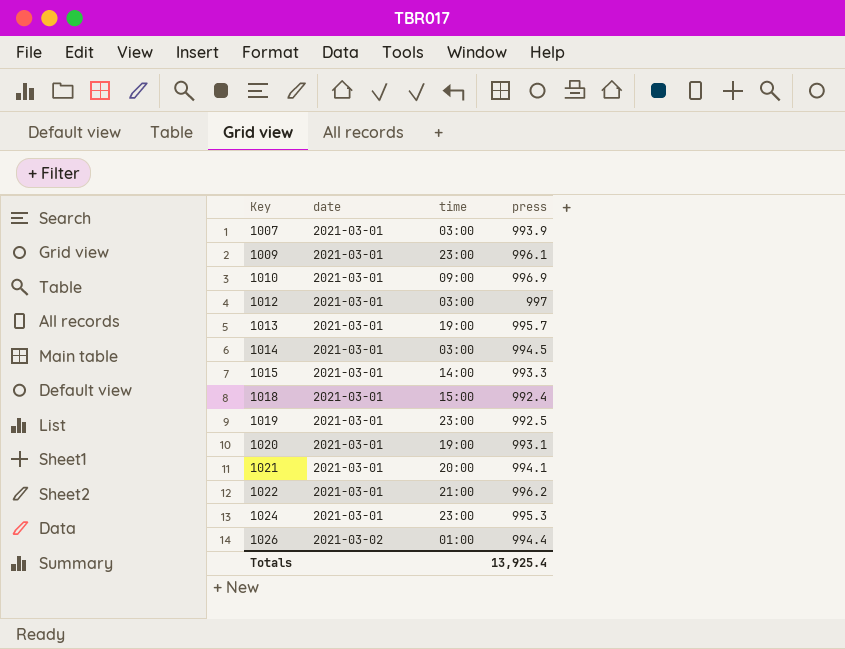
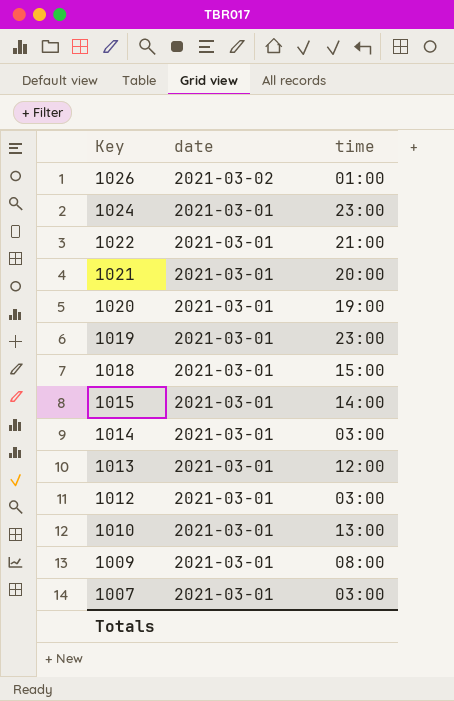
row order: Key ascending -> Key descending
column press | position: 4 -> none
1013 | time: 19:00 -> 12:00
1010 | time: 09:00 -> 13:00
1009 | time: 23:00 -> 08:00

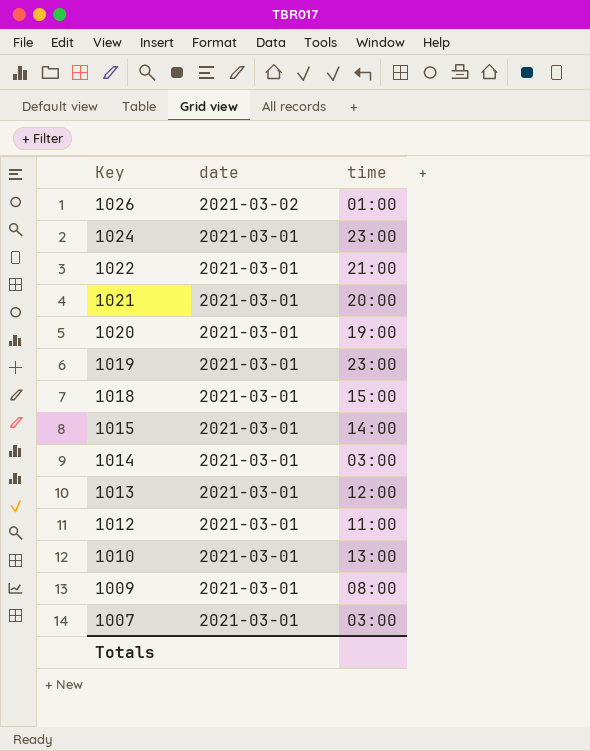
1012 | time: 03:00 -> 11:00

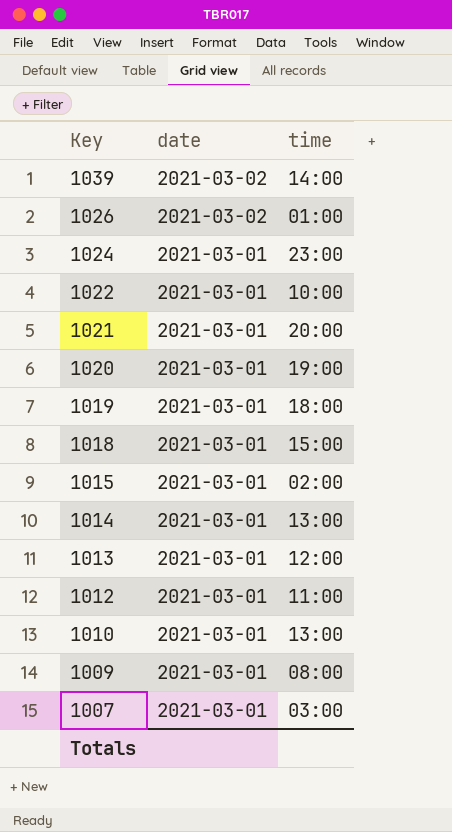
row 1039: none -> 2021-03-02 | 14:00
1022 | time: 21:00 -> 10:00
1019 | time: 23:00 -> 18:00
1015 | time: 14:00 -> 02:00
1014 | time: 03:00 -> 13:00

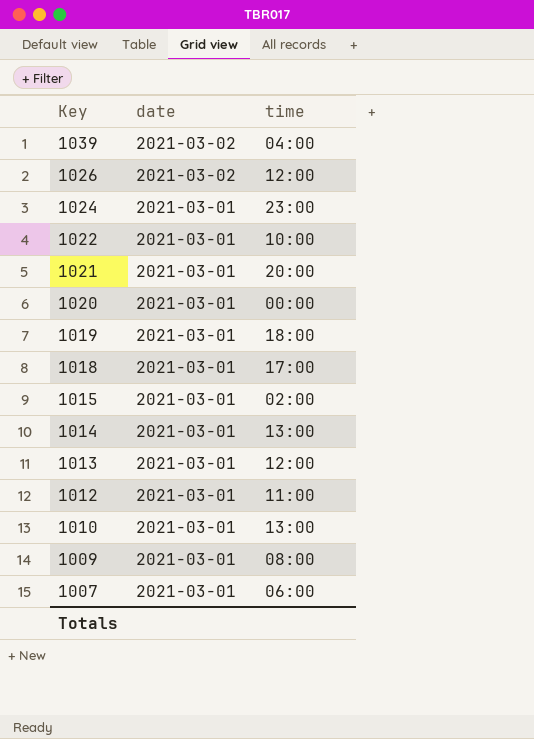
1039 | time: 14:00 -> 04:00
1026 | time: 01:00 -> 12:00
1020 | time: 19:00 -> 00:00
1018 | time: 15:00 -> 17:00
1007 | time: 03:00 -> 06:00

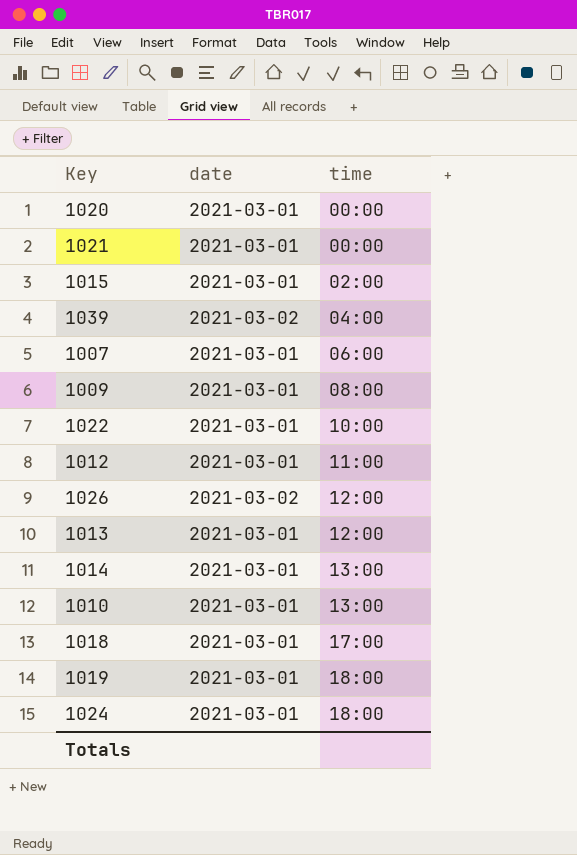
row order: Key descending -> time ascending
1021 | time: 20:00 -> 00:00
1024 | time: 23:00 -> 18:00

